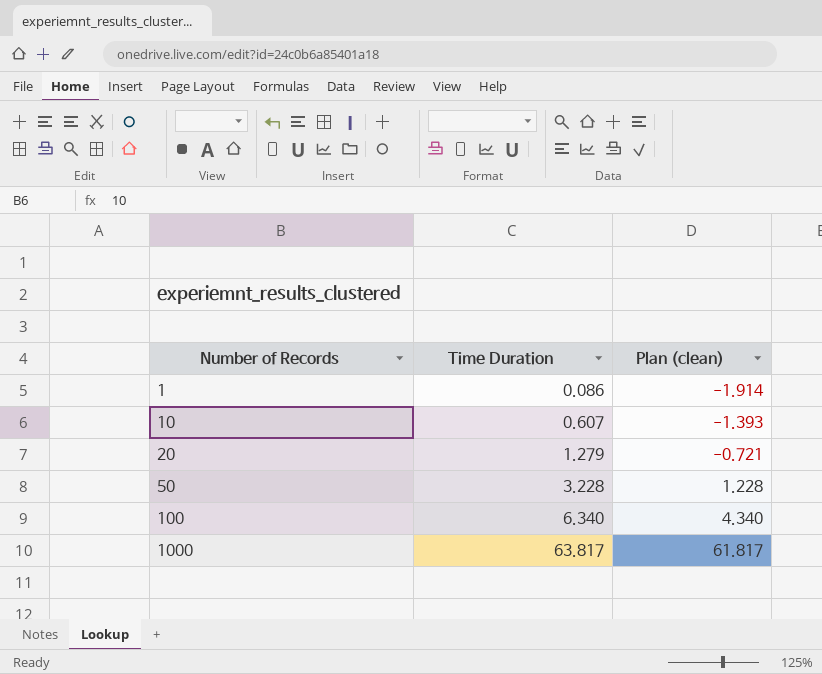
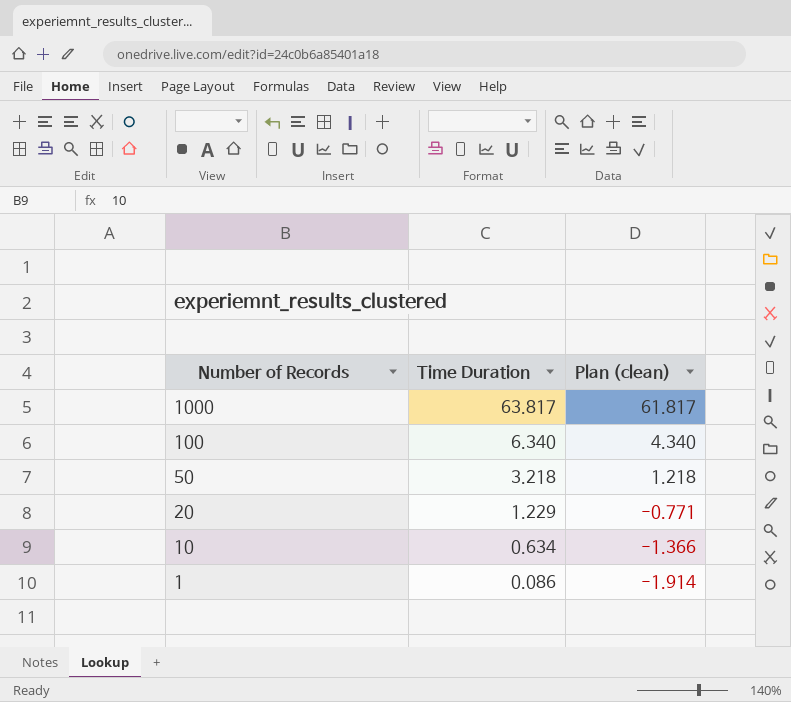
row order: Number of Records ascending -> Number of Records descending
50 | Time Duration: 3.228 -> 3.218
50 | Plan (clean): 1.228 -> 1.218
20 | Time Duration: 1.279 -> 1.229
20 | Plan (clean): -0.721 -> -0.771
10 | Time Duration: 0.607 -> 0.634
10 | Plan (clean): -1.393 -> -1.366

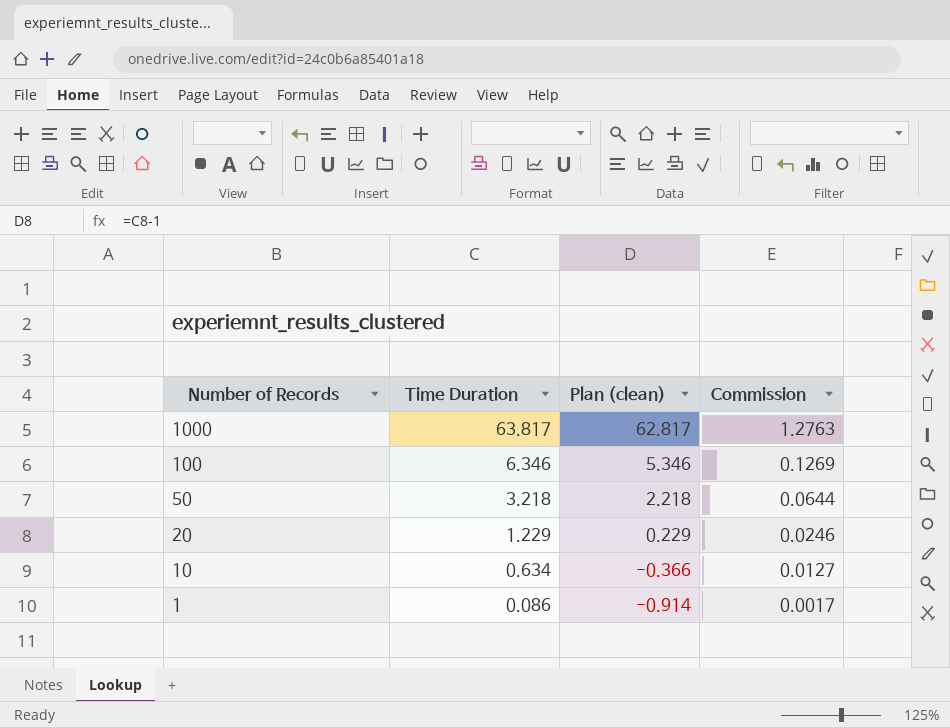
column Plan (clean) | formula: [Time Duration] - 2 -> [Time Duration] - 1
column Commission | formula: none -> [Time Duration] * 0.02
100 | Time Duration: 6.340 -> 6.346

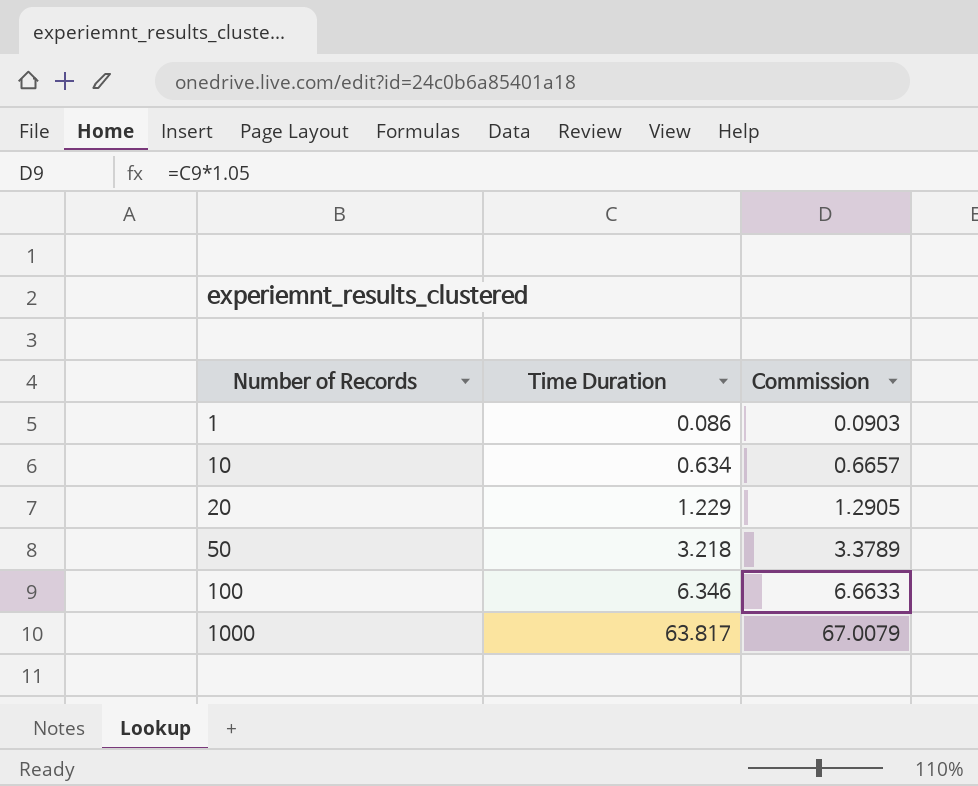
row order: Number of Records descending -> Number of Records ascending
column Plan (clean) | formula: [Time Duration] - 1 -> none
column Commission | formula: [Time Duration] * 0.02 -> [Time Duration] * 1.05

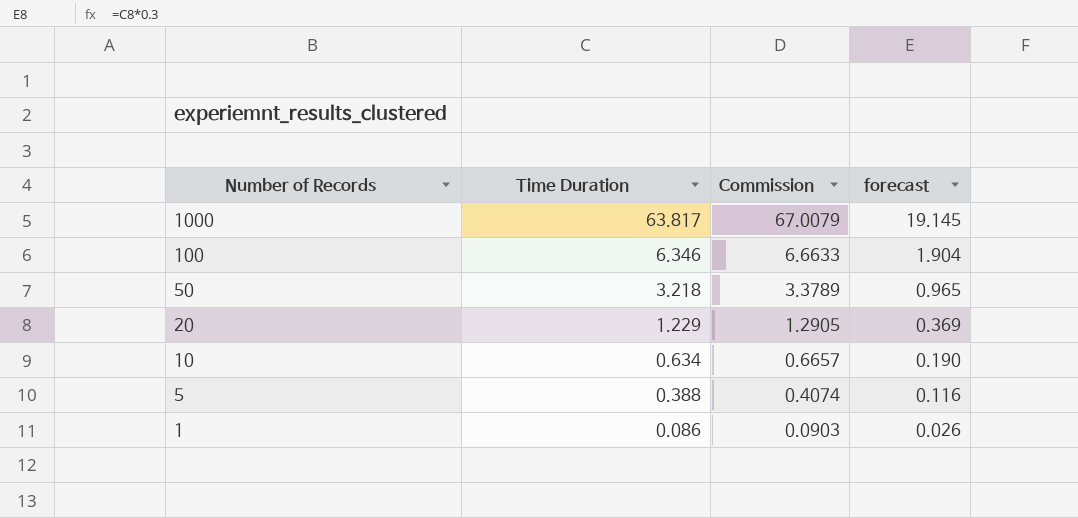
row order: Number of Records ascending -> Number of Records descending
column forecast | formula: none -> [Time Duration] * 0.3
row 5: none -> 0.388 | 0.4074 | 0.116

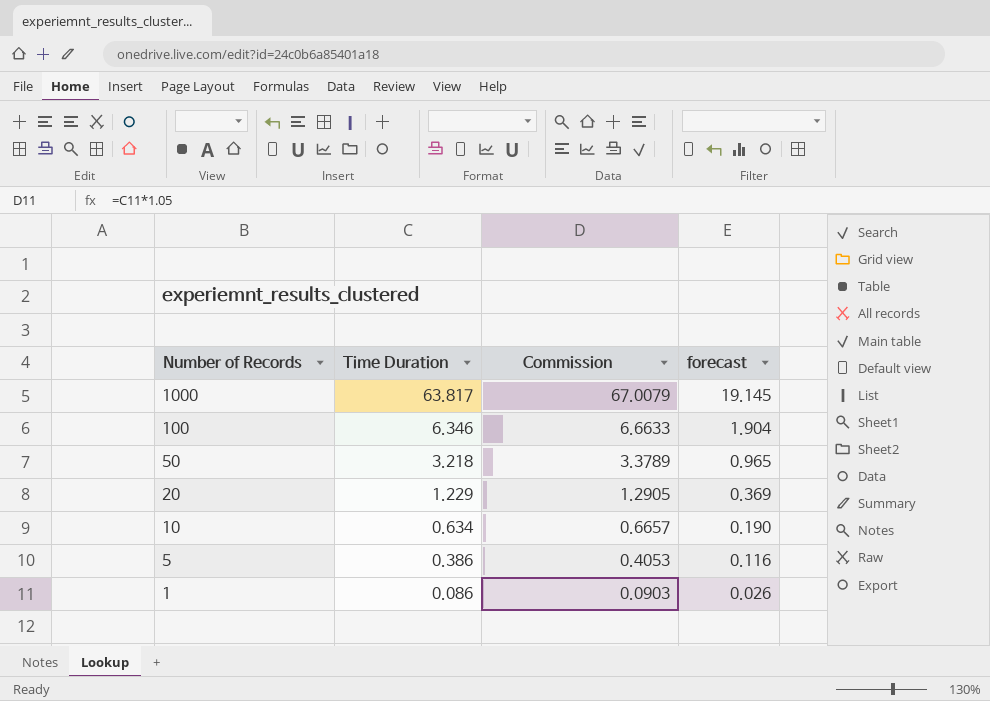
5 | Time Duration: 0.388 -> 0.386
5 | Commission: 0.4074 -> 0.4053

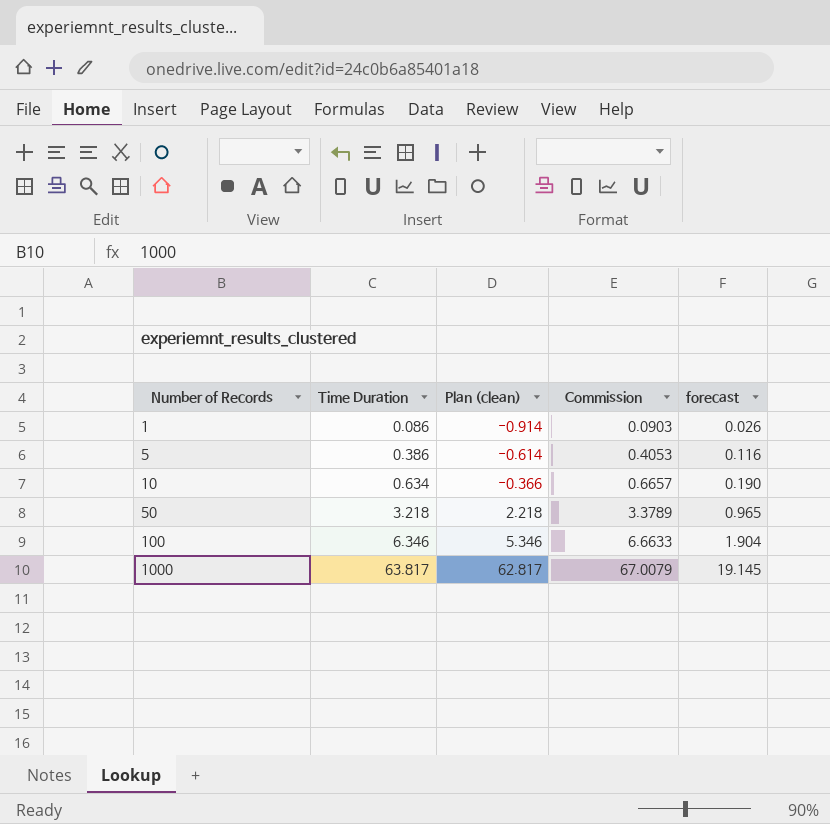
row order: Number of Records descending -> Number of Records ascending
column Plan (clean) | formula: none -> [Time Duration] - 1
row 20: 1.229 | 1.2905 | 0.369 -> none

